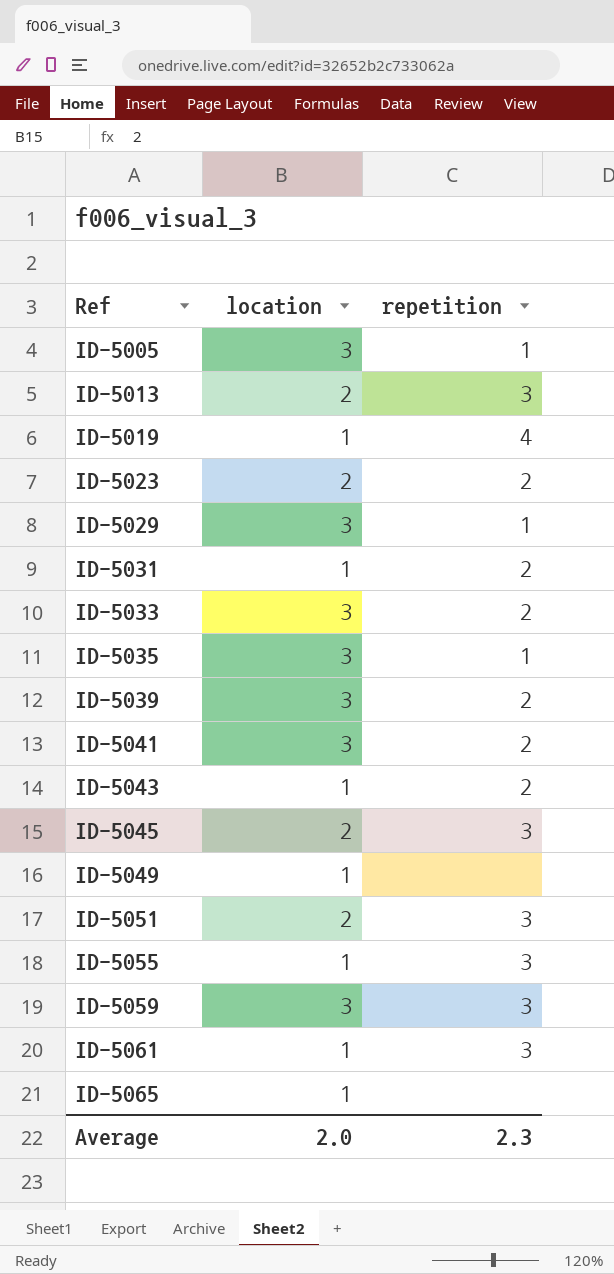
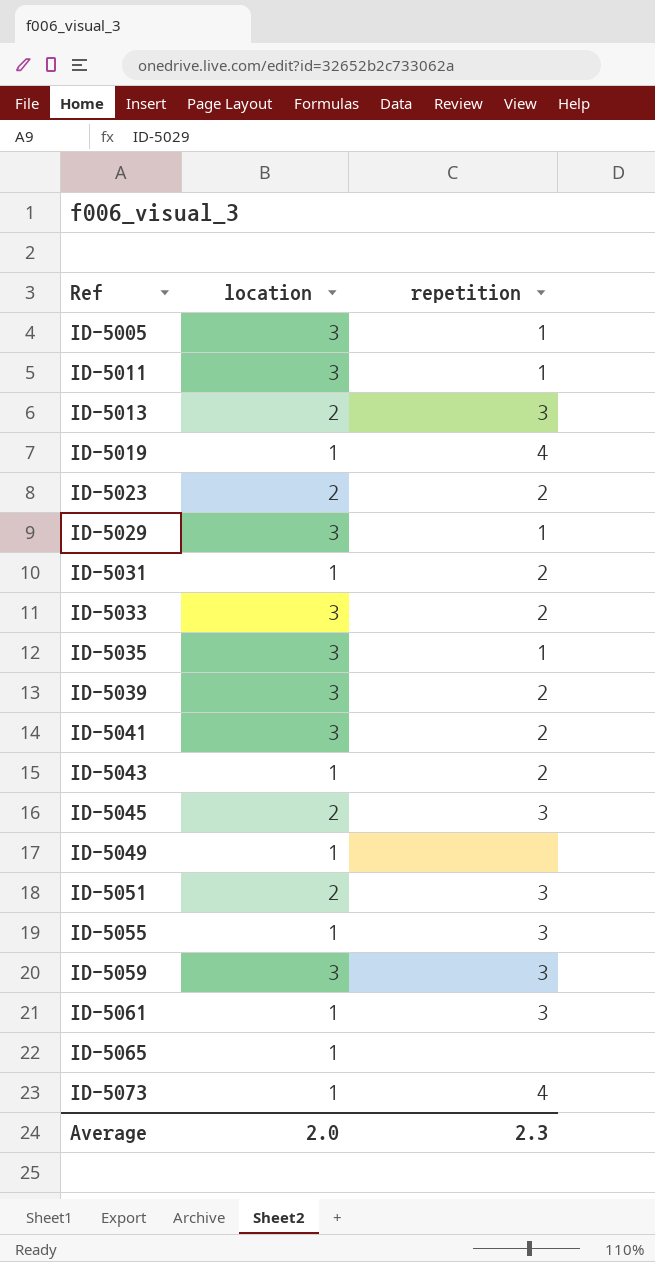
row ID-5011: none -> 3 | 1
row ID-5073: none -> 1 | 4

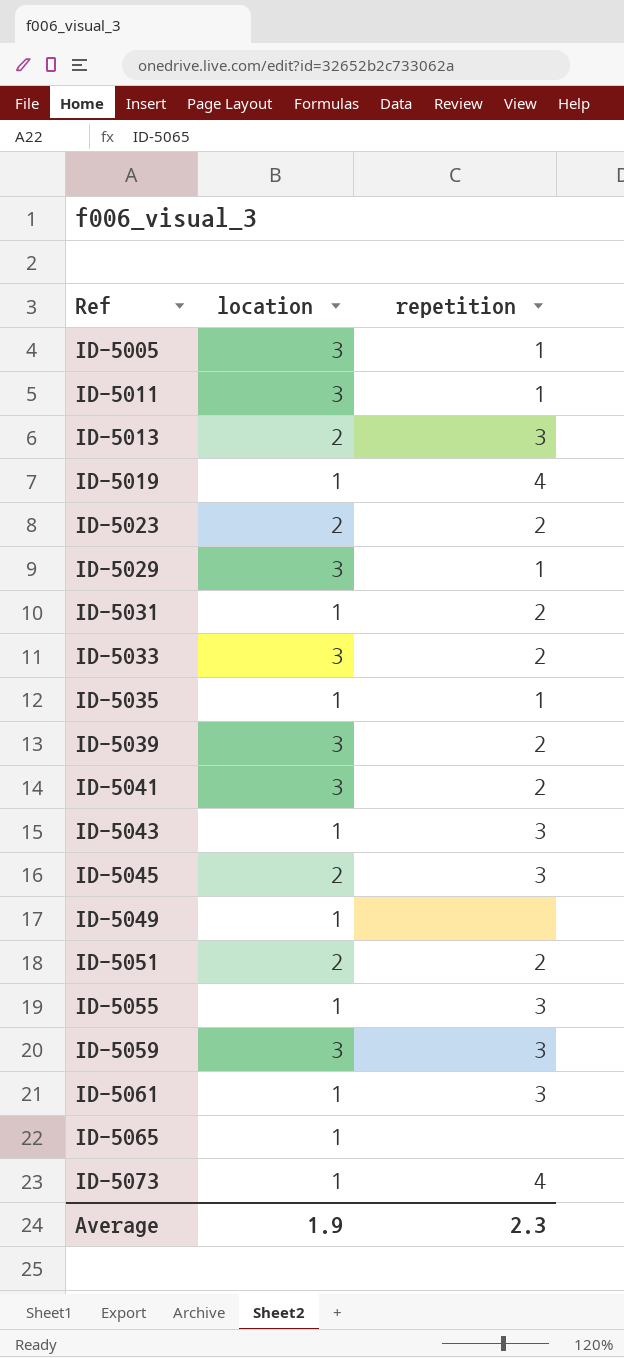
ID-5035 | location: 3 -> 1
ID-5043 | repetition: 2 -> 3
ID-5051 | repetition: 3 -> 2
Average | location: 2.0 -> 1.9

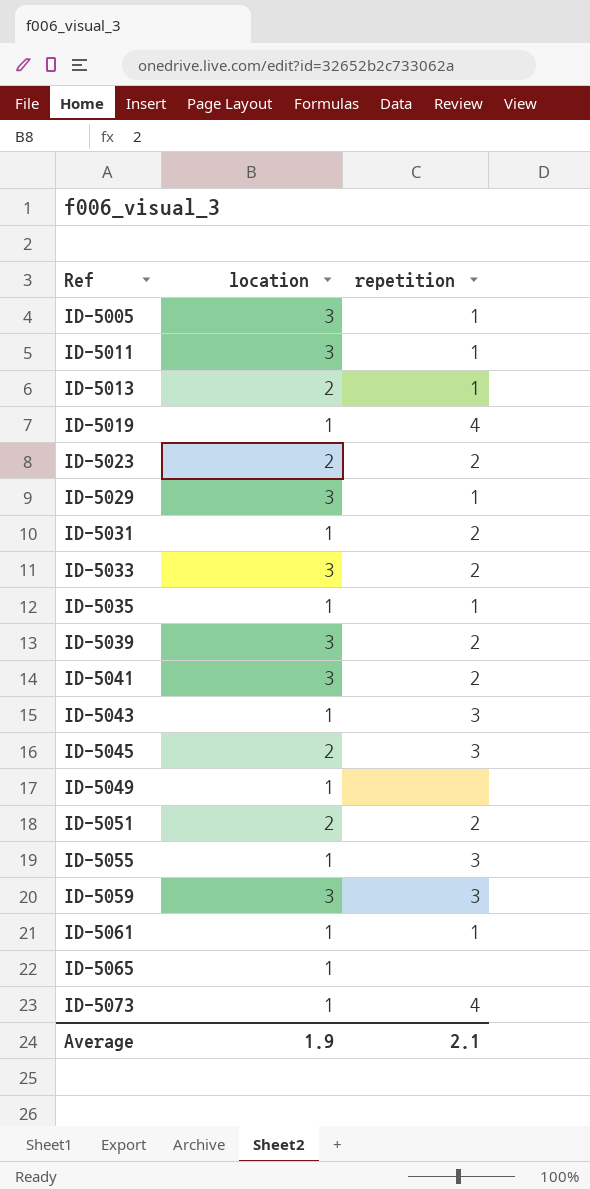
ID-5013 | repetition: 3 -> 1
ID-5061 | repetition: 3 -> 1
Average | repetition: 2.3 -> 2.1

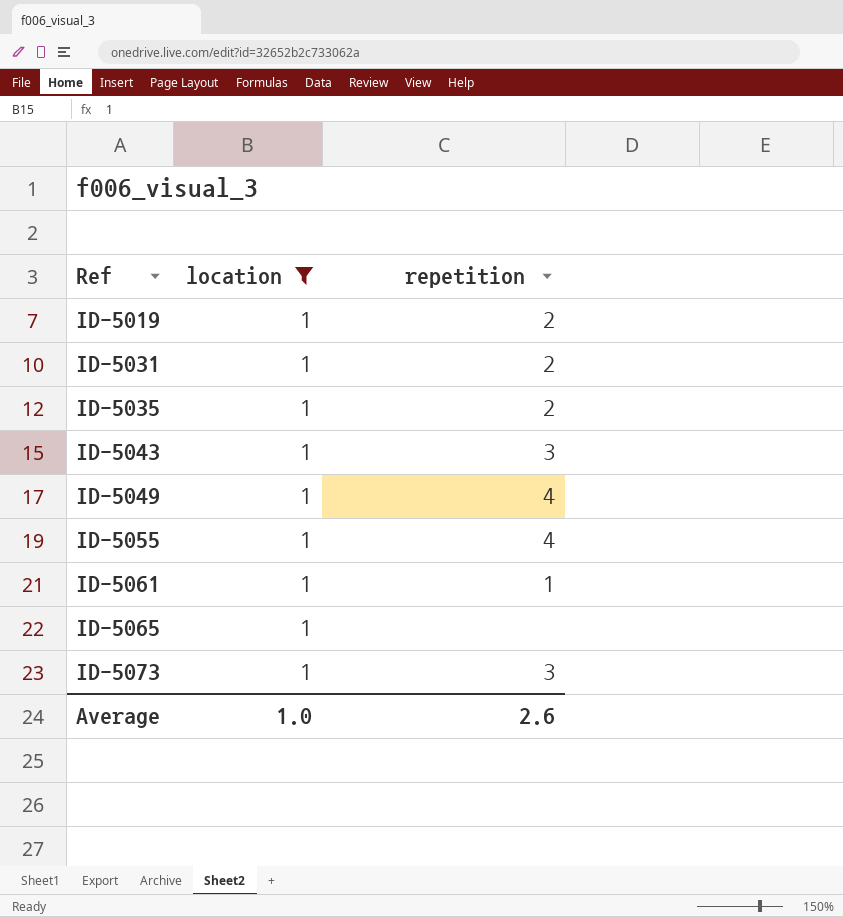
filter: none -> location = 1
ID-5019 | repetition: 4 -> 2
ID-5035 | repetition: 1 -> 2
ID-5049 | repetition: none -> 4
ID-5055 | repetition: 3 -> 4
ID-5073 | repetition: 4 -> 3
Average | location: 1.9 -> 1.0
Average | repetition: 2.1 -> 2.6

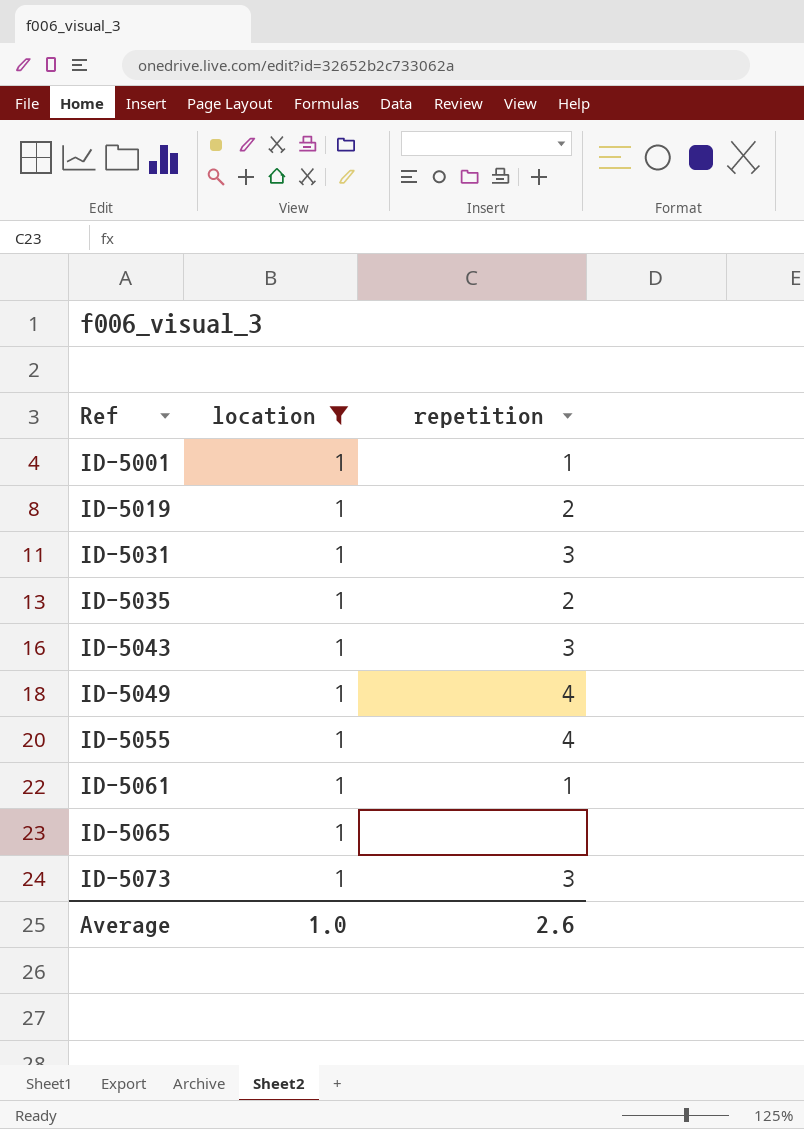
row ID-5001: none -> 1 | 1
ID-5031 | repetition: 2 -> 3

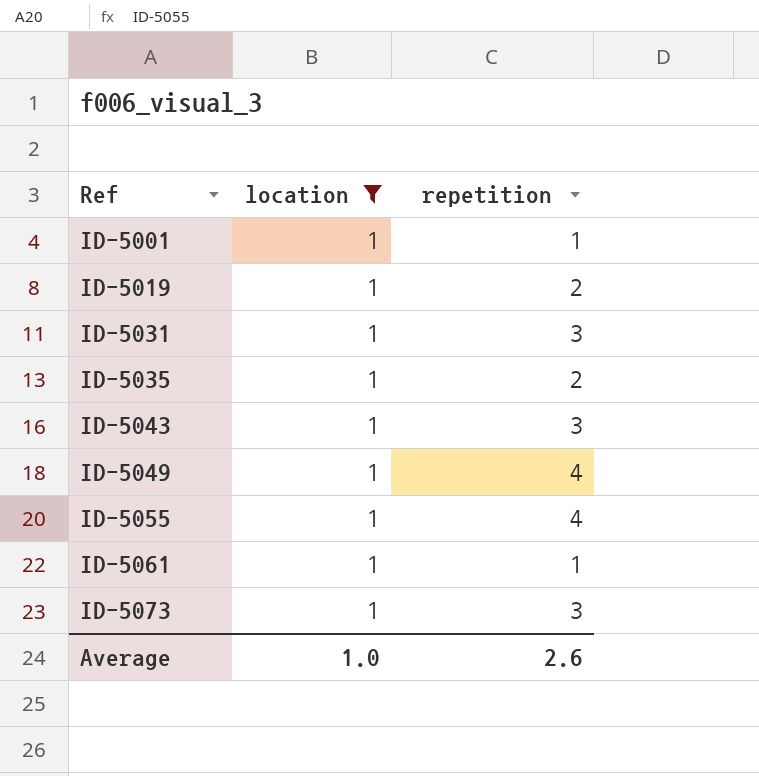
row ID-5065: 1 | none -> none

